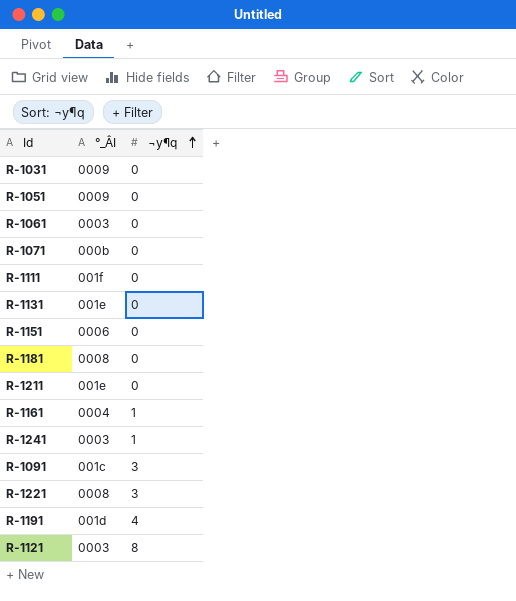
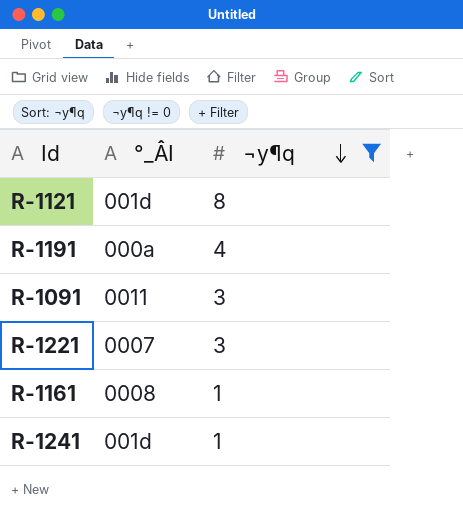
filter: none -> ¬y¶q != 0
row order: ¬y¶q ascending -> ¬y¶q descending
R-1121 | °_ÂI: 0003 -> 001d
R-1191 | °_ÂI: 001d -> 000a
R-1091 | °_ÂI: 001c -> 0011
R-1221 | °_ÂI: 0008 -> 0007
R-1161 | °_ÂI: 0004 -> 0008
R-1241 | °_ÂI: 0003 -> 001d

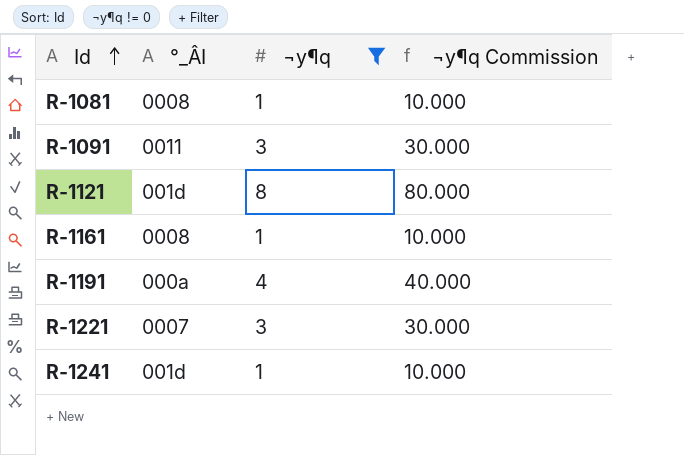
row order: ¬y¶q descending -> Id ascending
column ¬y¶q Commission | formula: none -> [¬y¶q] * 10
row R-1081: none -> 0008 | 1 | 10.000

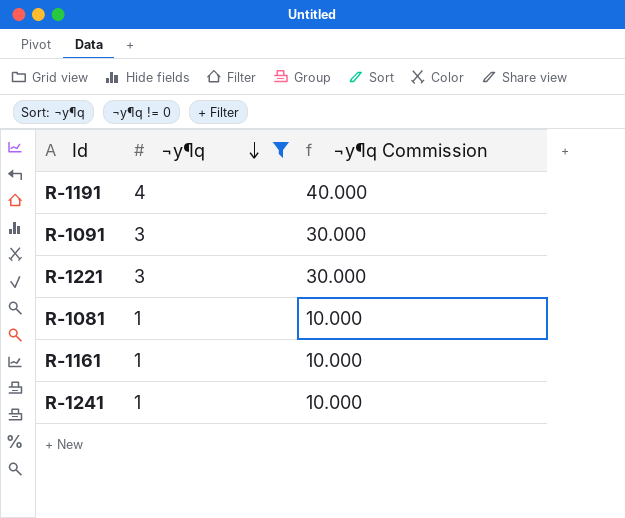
row order: Id ascending -> ¬y¶q descending
column °_ÂI | position: 2 -> none
row R-1121: 001d | 8 | 80.000 -> none

